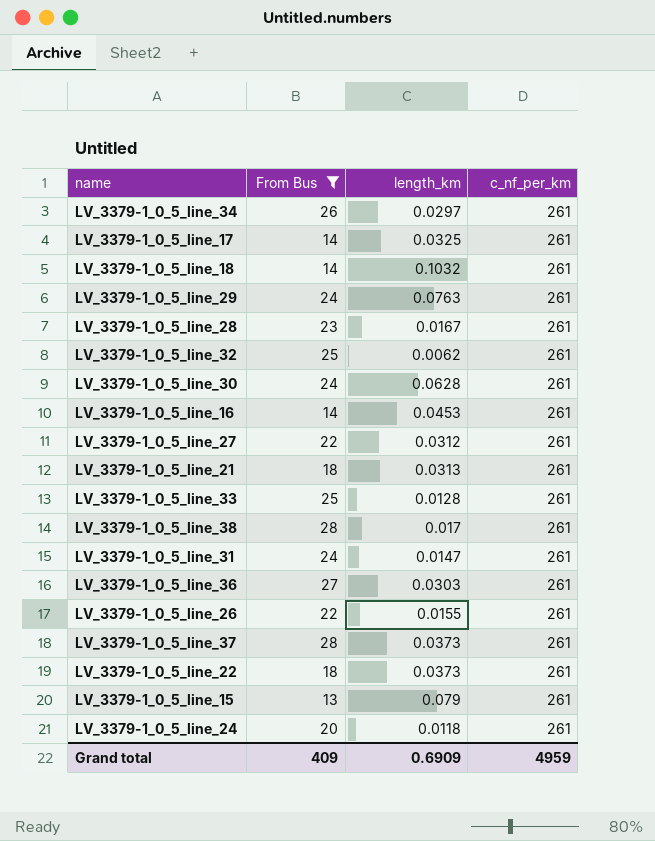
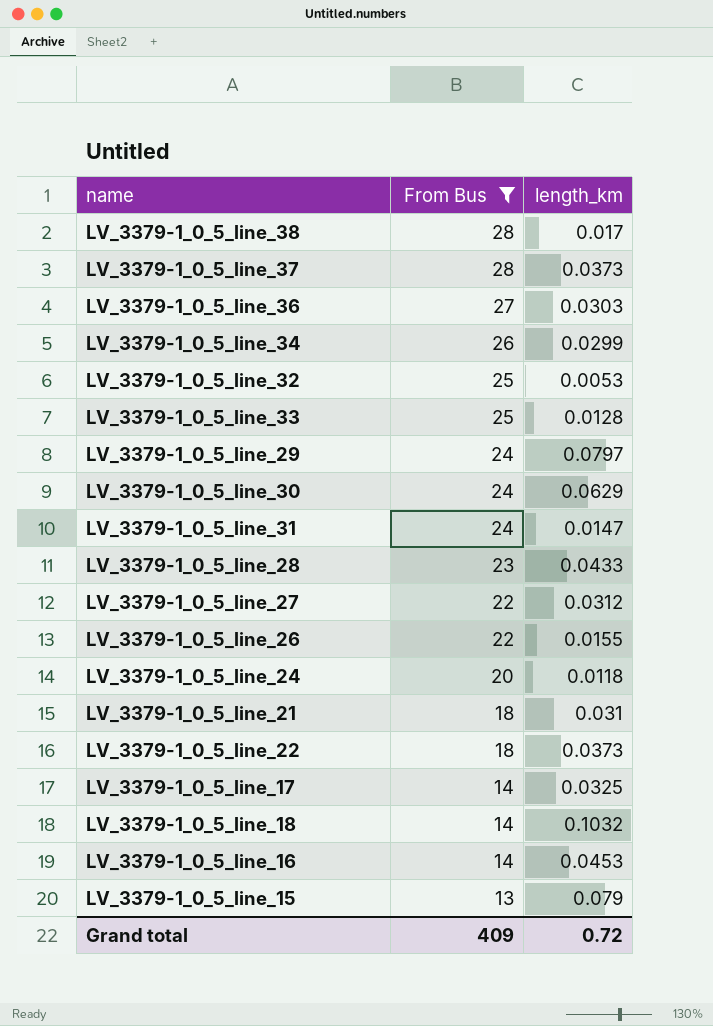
row order: none -> From Bus descending
column c_nf_per_km | position: 4 -> none
LV_3379-1_0_5_line_34 | length_km: 0.0297 -> 0.0299
LV_3379-1_0_5_line_32 | length_km: 0.0062 -> 0.0053
LV_3379-1_0_5_line_29 | length_km: 0.0763 -> 0.0797
LV_3379-1_0_5_line_30 | length_km: 0.0628 -> 0.0629
LV_3379-1_0_5_line_28 | length_km: 0.0167 -> 0.0433
LV_3379-1_0_5_line_21 | length_km: 0.0313 -> 0.031
Grand total | length_km: 0.6909 -> 0.72

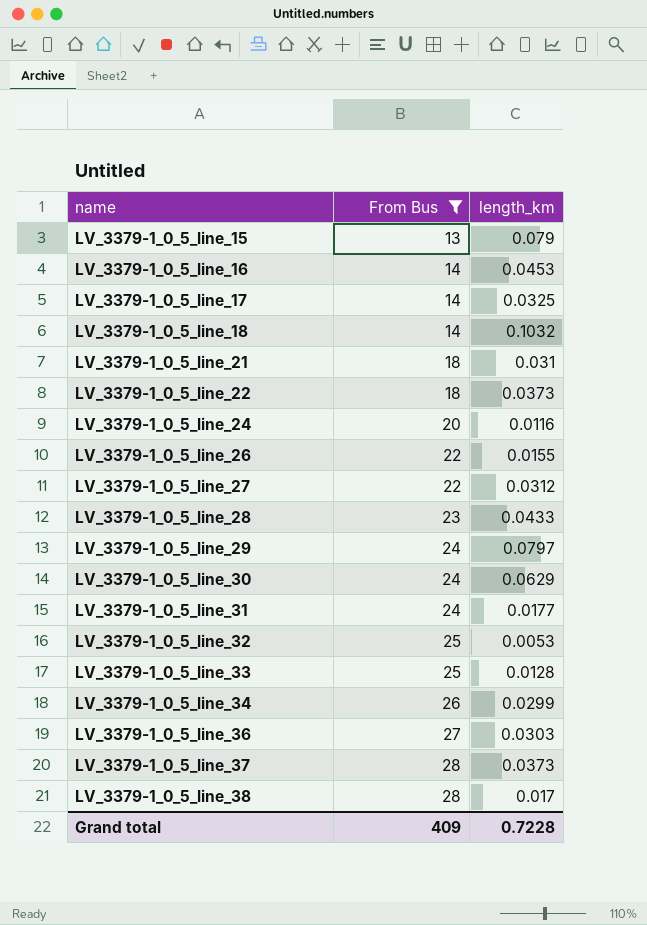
row order: From Bus descending -> name ascending
LV_3379-1_0_5_line_24 | length_km: 0.0118 -> 0.0116
LV_3379-1_0_5_line_31 | length_km: 0.0147 -> 0.0177
Grand total | length_km: 0.72 -> 0.7228

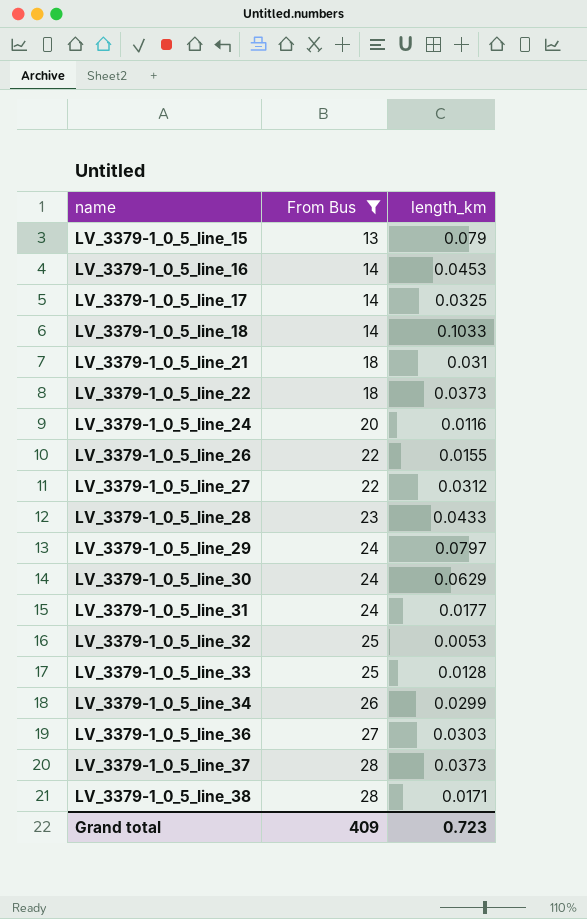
LV_3379-1_0_5_line_18 | length_km: 0.1032 -> 0.1033
LV_3379-1_0_5_line_38 | length_km: 0.017 -> 0.0171
Grand total | length_km: 0.7228 -> 0.723

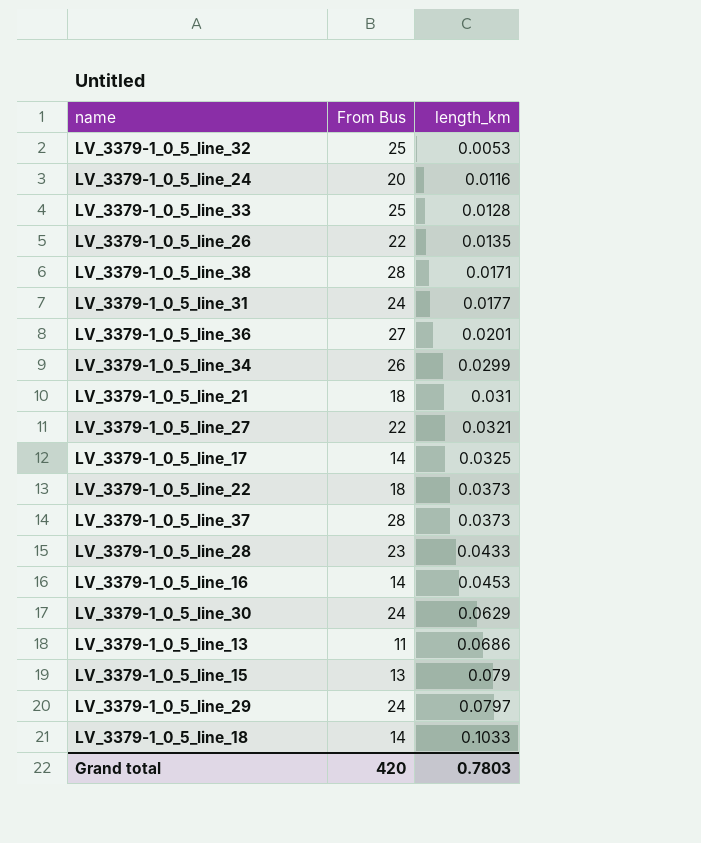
filter: From Bus != 11 -> none
row order: name ascending -> length_km ascending
LV_3379-1_0_5_line_26 | length_km: 0.0155 -> 0.0135
LV_3379-1_0_5_line_36 | length_km: 0.0303 -> 0.0201
LV_3379-1_0_5_line_27 | length_km: 0.0312 -> 0.0321
Grand total | From Bus: 409 -> 420
Grand total | length_km: 0.723 -> 0.7803

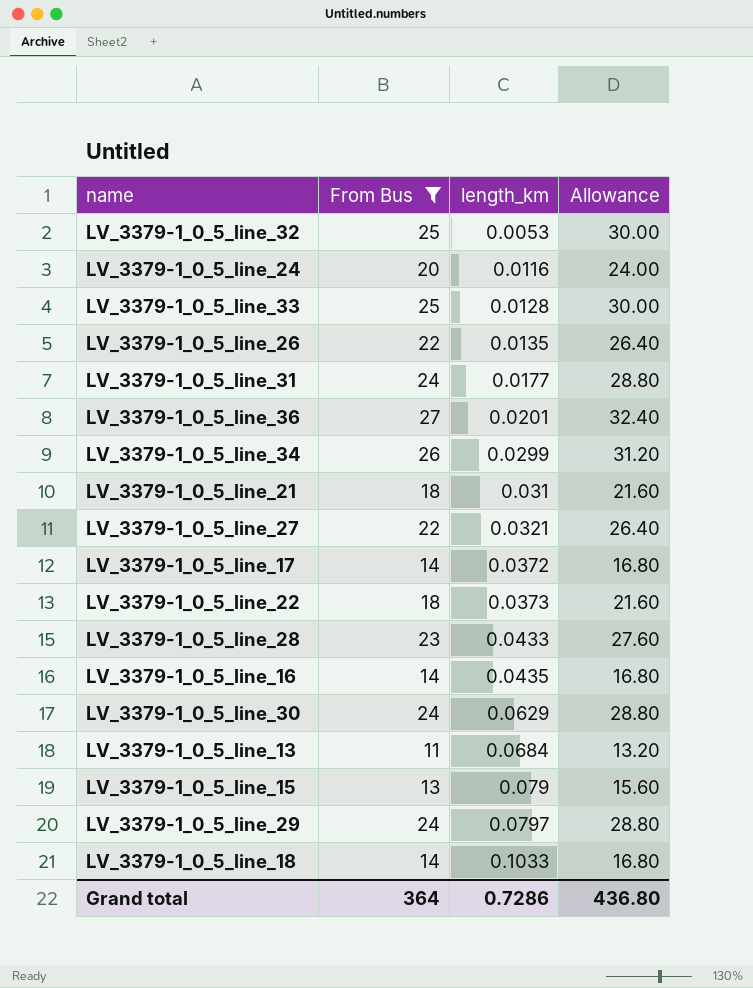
filter: none -> From Bus != 28
column Allowance | formula: none -> [From Bus] * 1.2
LV_3379-1_0_5_line_17 | length_km: 0.0325 -> 0.0372
LV_3379-1_0_5_line_16 | length_km: 0.0453 -> 0.0435
LV_3379-1_0_5_line_13 | length_km: 0.0686 -> 0.0684
Grand total | From Bus: 420 -> 364
Grand total | length_km: 0.7803 -> 0.7286

